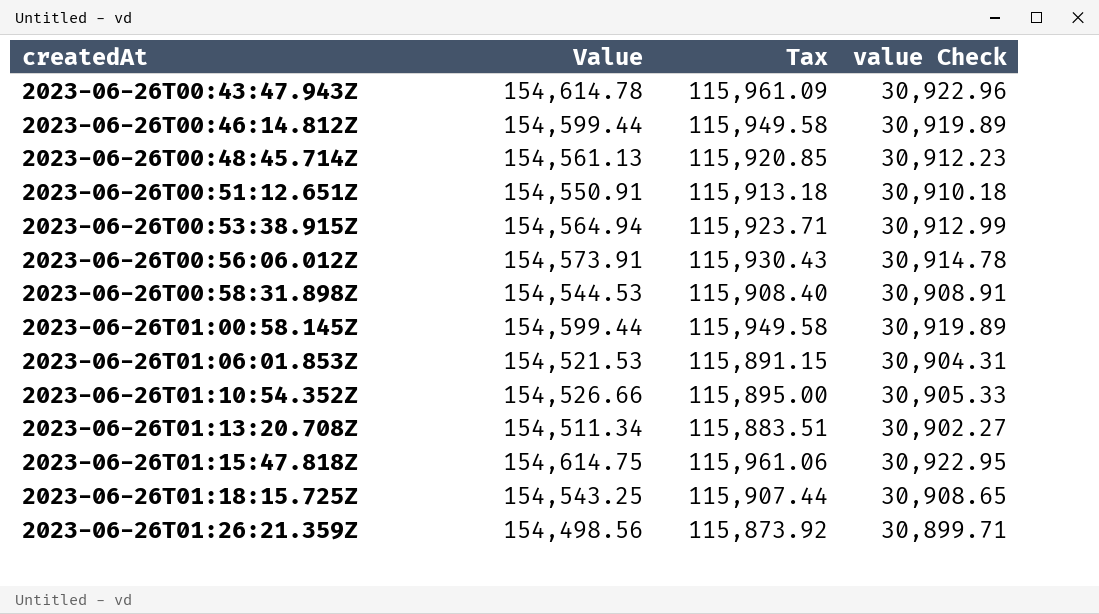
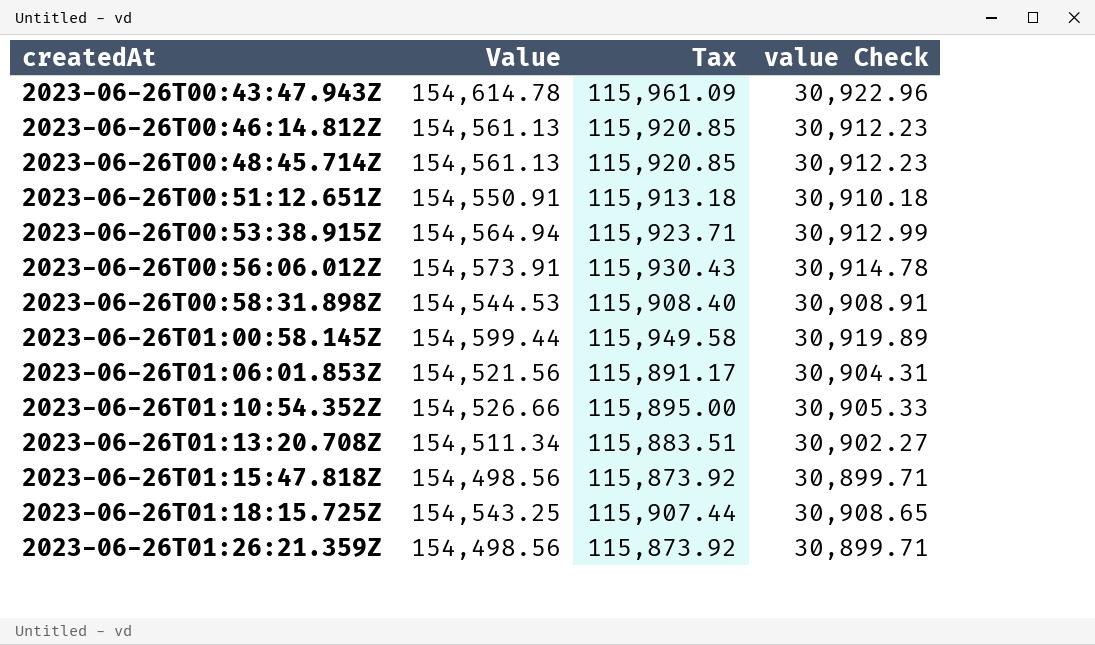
2023-06-26T00:46:14.812Z | Value: 154,599.44 -> 154,561.13
2023-06-26T00:46:14.812Z | Tax: 115,949.58 -> 115,920.85
2023-06-26T00:46:14.812Z | value Check: 30,919.89 -> 30,912.23
2023-06-26T01:06:01.853Z | Value: 154,521.53 -> 154,521.56
2023-06-26T01:06:01.853Z | Tax: 115,891.15 -> 115,891.17
2023-06-26T01:15:47.818Z | Value: 154,614.75 -> 154,498.56
2023-06-26T01:15:47.818Z | Tax: 115,961.06 -> 115,873.92
2023-06-26T01:15:47.818Z | value Check: 30,922.95 -> 30,899.71

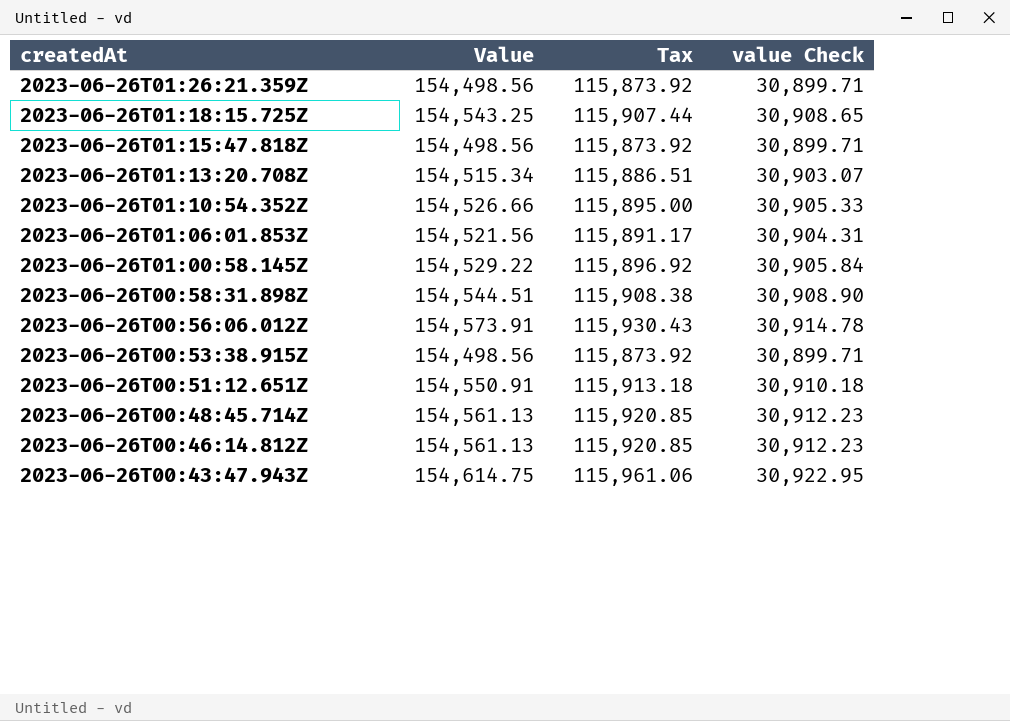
row order: createdAt ascending -> createdAt descending
2023-06-26T01:13:20.708Z | Value: 154,511.34 -> 154,515.34
2023-06-26T01:13:20.708Z | Tax: 115,883.51 -> 115,886.51
2023-06-26T01:13:20.708Z | value Check: 30,902.27 -> 30,903.07
2023-06-26T01:00:58.145Z | Value: 154,599.44 -> 154,529.22
2023-06-26T01:00:58.145Z | Tax: 115,949.58 -> 115,896.92
2023-06-26T01:00:58.145Z | value Check: 30,919.89 -> 30,905.84
2023-06-26T00:58:31.898Z | Value: 154,544.53 -> 154,544.51
2023-06-26T00:58:31.898Z | Tax: 115,908.40 -> 115,908.38
2023-06-26T00:58:31.898Z | value Check: 30,908.91 -> 30,908.90
2023-06-26T00:53:38.915Z | Value: 154,564.94 -> 154,498.56
2023-06-26T00:53:38.915Z | Tax: 115,923.71 -> 115,873.92
2023-06-26T00:53:38.915Z | value Check: 30,912.99 -> 30,899.71
2023-06-26T00:43:47.943Z | Value: 154,614.78 -> 154,614.75
2023-06-26T00:43:47.943Z | Tax: 115,961.09 -> 115,961.06
2023-06-26T00:43:47.943Z | value Check: 30,922.96 -> 30,922.95

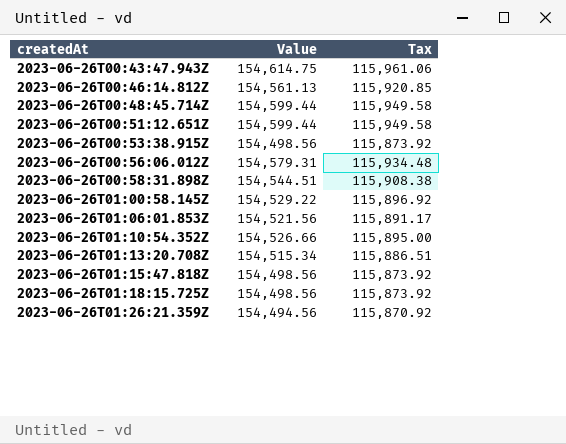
row order: createdAt descending -> createdAt ascending
column value Check | formula: [Value] * 0.2 -> none
2023-06-26T00:48:45.714Z | Value: 154,561.13 -> 154,599.44
2023-06-26T00:48:45.714Z | Tax: 115,920.85 -> 115,949.58
2023-06-26T00:51:12.651Z | Value: 154,550.91 -> 154,599.44
2023-06-26T00:51:12.651Z | Tax: 115,913.18 -> 115,949.58
2023-06-26T00:56:06.012Z | Value: 154,573.91 -> 154,579.31
2023-06-26T00:56:06.012Z | Tax: 115,930.43 -> 115,934.48
2023-06-26T01:18:15.725Z | Value: 154,543.25 -> 154,498.56
2023-06-26T01:18:15.725Z | Tax: 115,907.44 -> 115,873.92
2023-06-26T01:26:21.359Z | Value: 154,498.56 -> 154,494.56
2023-06-26T01:26:21.359Z | Tax: 115,873.92 -> 115,870.92

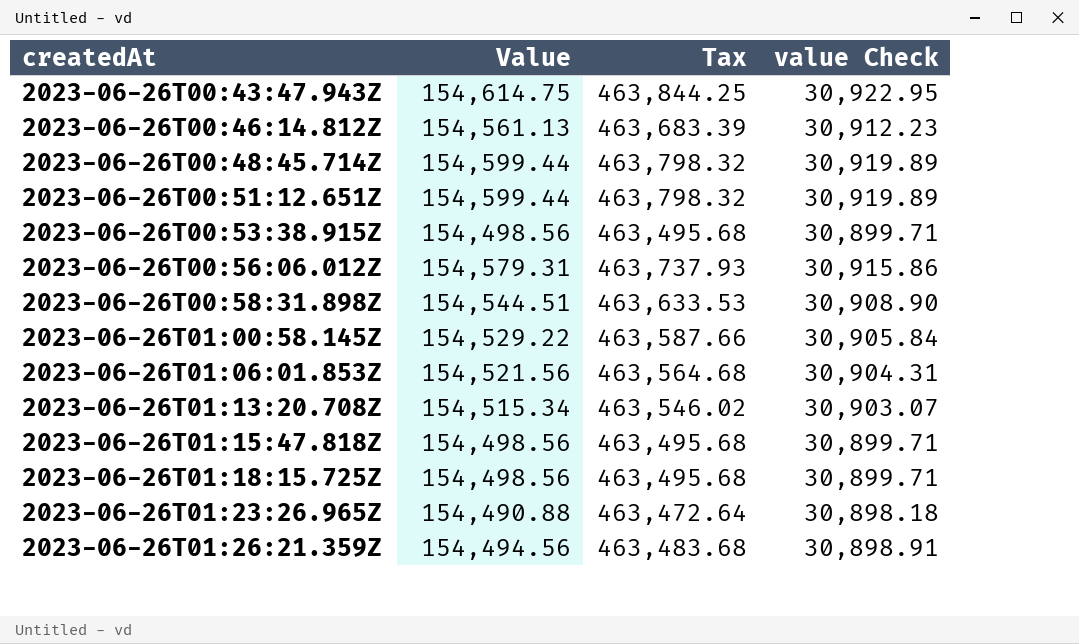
column Tax | formula: [Value] * 0.75 -> [Value] * 3
column value Check | formula: none -> [Value] * 0.2
row 2023-06-26T01:10:54.352Z: 154,526.66 | 115,895.00 -> none
row 2023-06-26T01:23:26.965Z: none -> 154,490.88 | 463,472.64 | 30,898.18

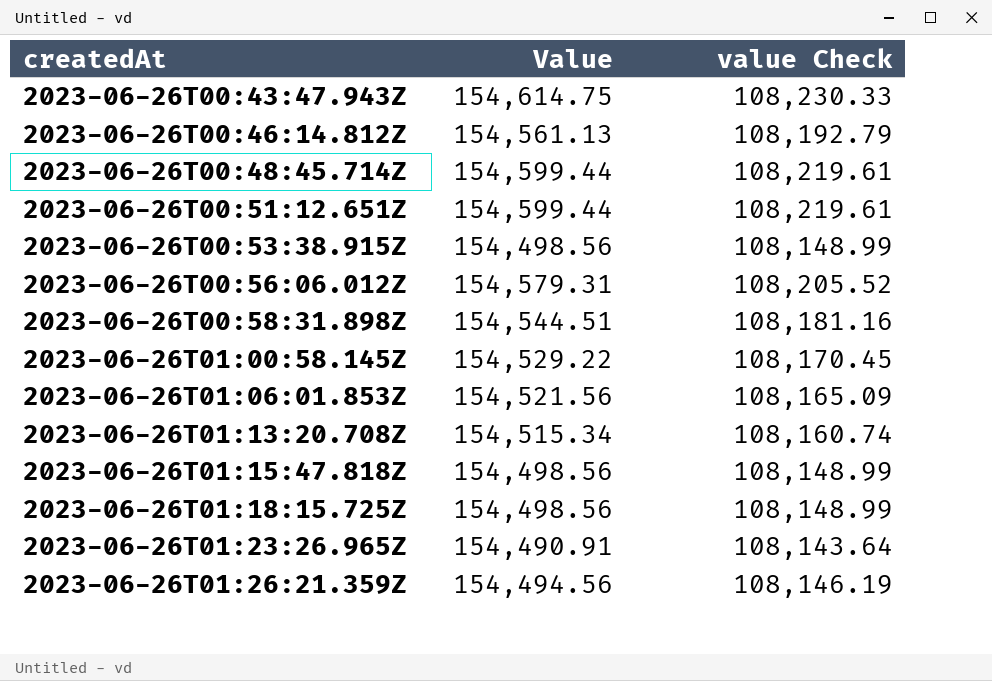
column Tax | formula: [Value] * 3 -> none
column value Check | formula: [Value] * 0.2 -> [Value] * 0.7
2023-06-26T01:23:26.965Z | Value: 154,490.88 -> 154,490.91

